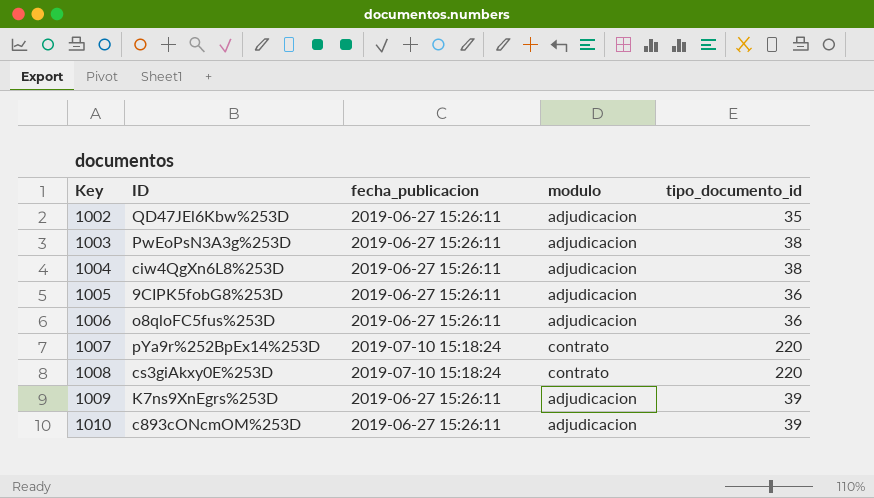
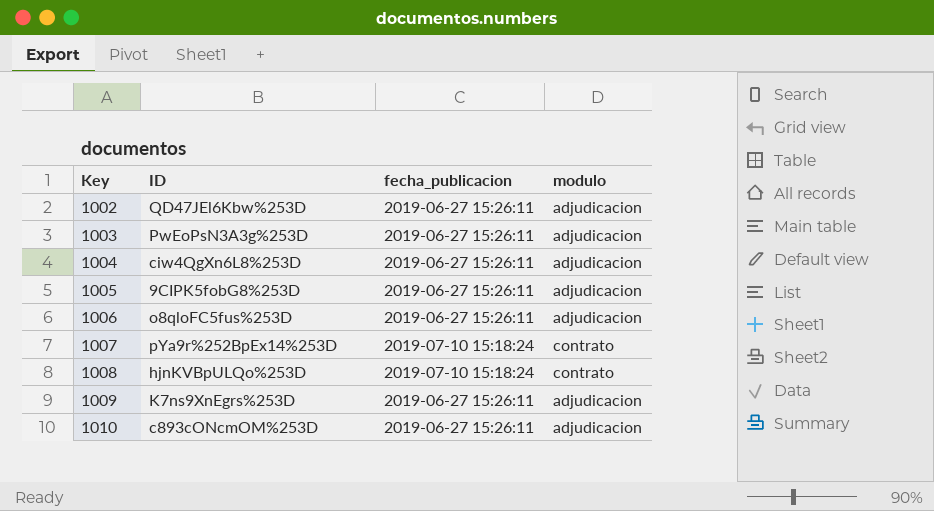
column tipo_documento_id | position: 5 -> none
1008 | ID: cs3giAkxy0E%253D -> hjnKVBpULQo%253D

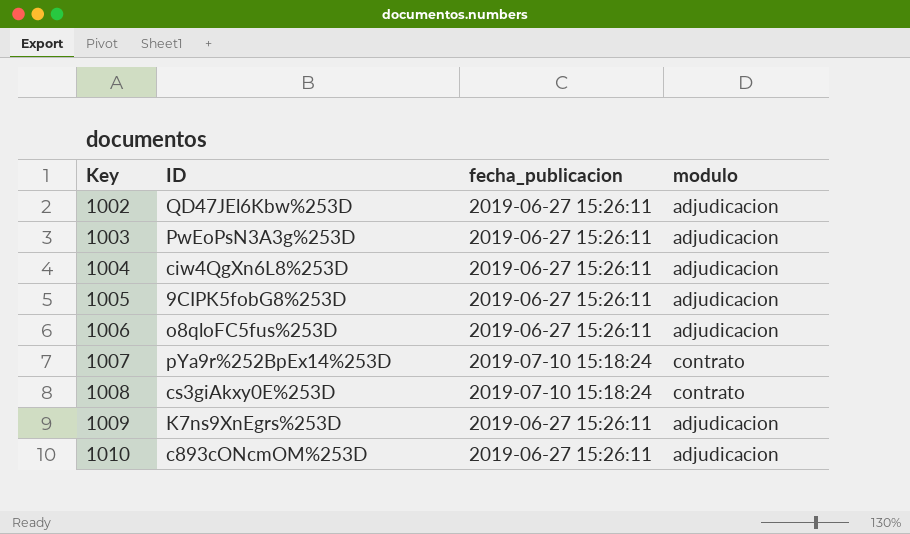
1008 | ID: hjnKVBpULQo%253D -> cs3giAkxy0E%253D

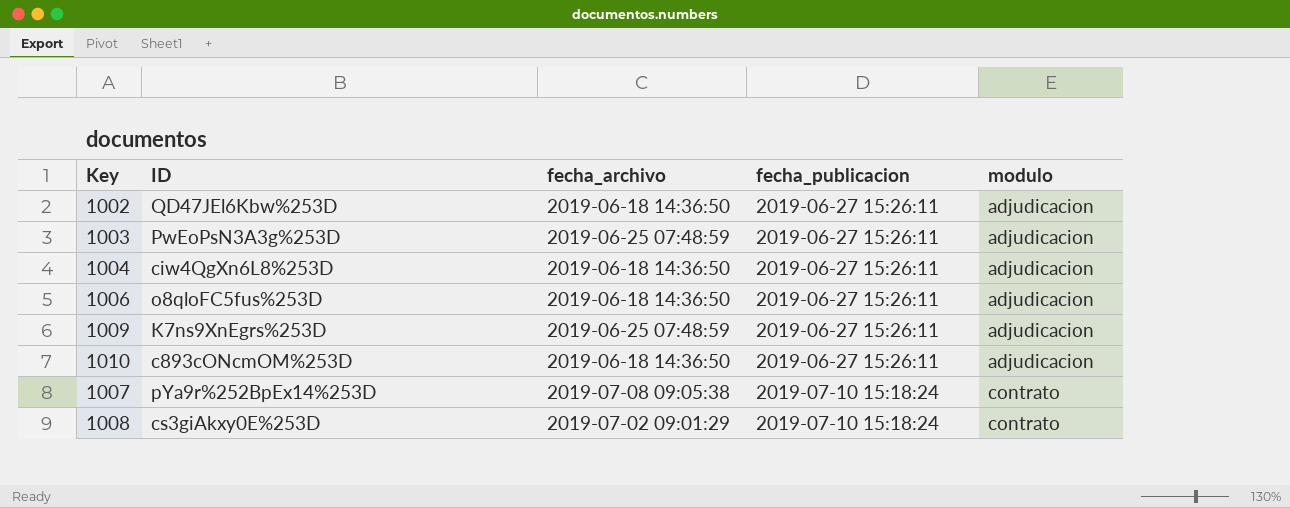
row order: Key ascending -> fecha_publicacion ascending
column fecha_archivo | position: none -> 3
row 1005: 9CIPK5fobG8%253D | 2019-06-27 15:26:11 | adjudicacion -> none

